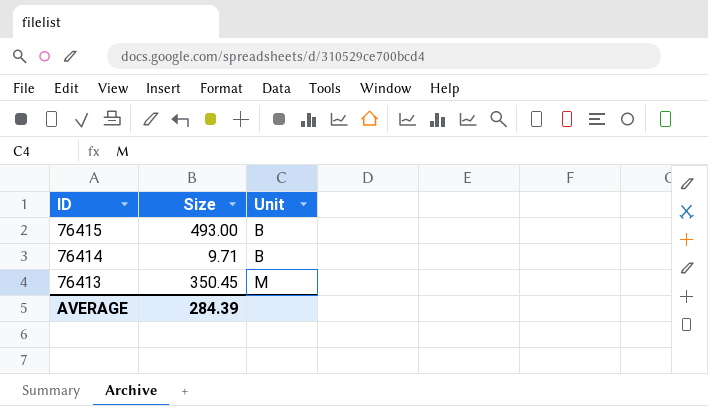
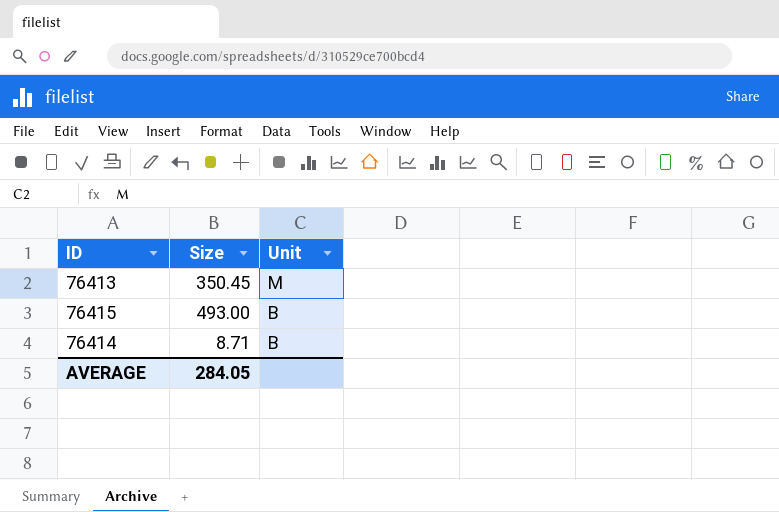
row order: ID descending -> Unit descending
76414 | Size: 9.71 -> 8.71
AVERAGE | Size: 284.39 -> 284.05

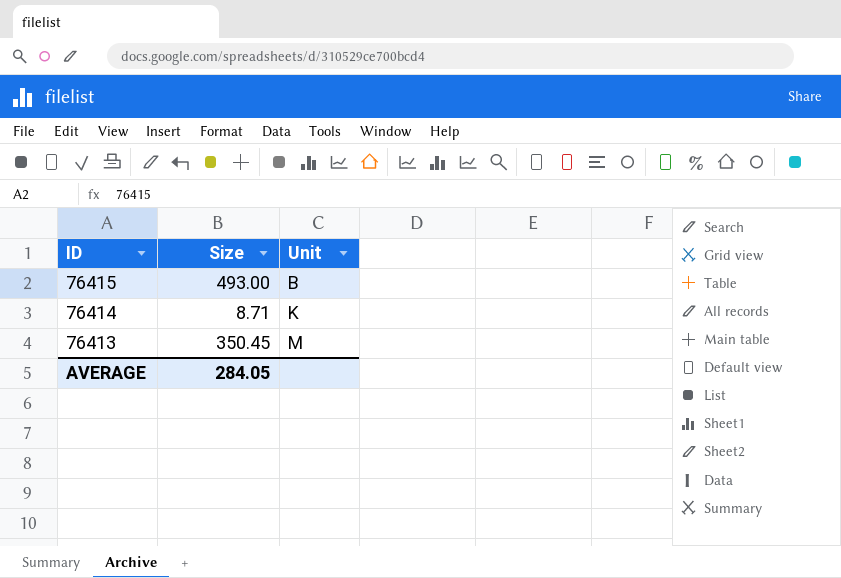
row order: Unit descending -> ID descending
76414 | Unit: B -> K

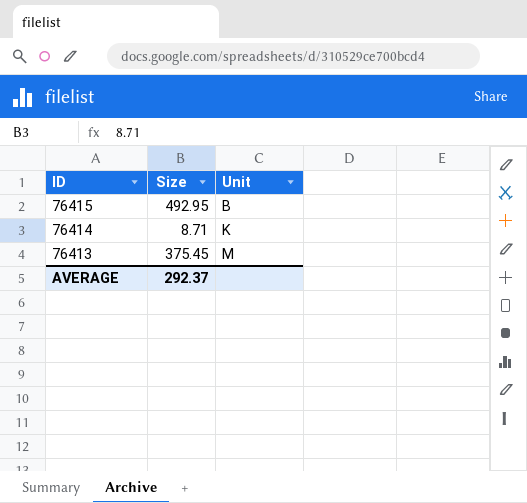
76415 | Size: 493.00 -> 492.95
76413 | Size: 350.45 -> 375.45
AVERAGE | Size: 284.05 -> 292.37

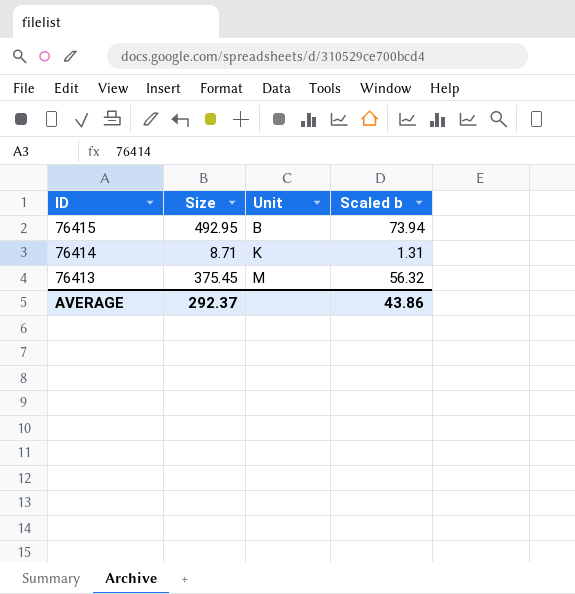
column Scaled b | formula: none -> [Size] * 0.15

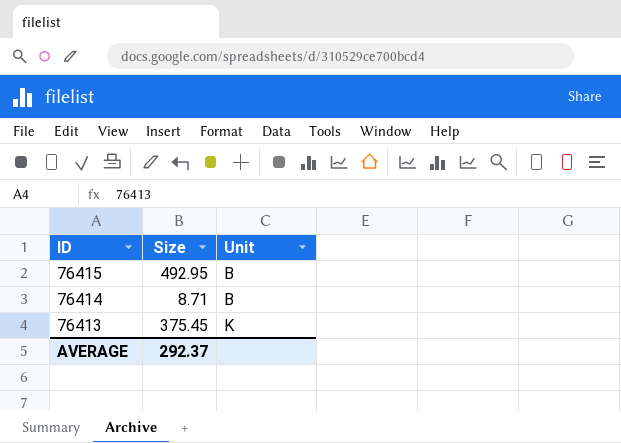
column Scaled b | formula: [Size] * 0.15 -> none
76414 | Unit: K -> B
76413 | Unit: M -> K

